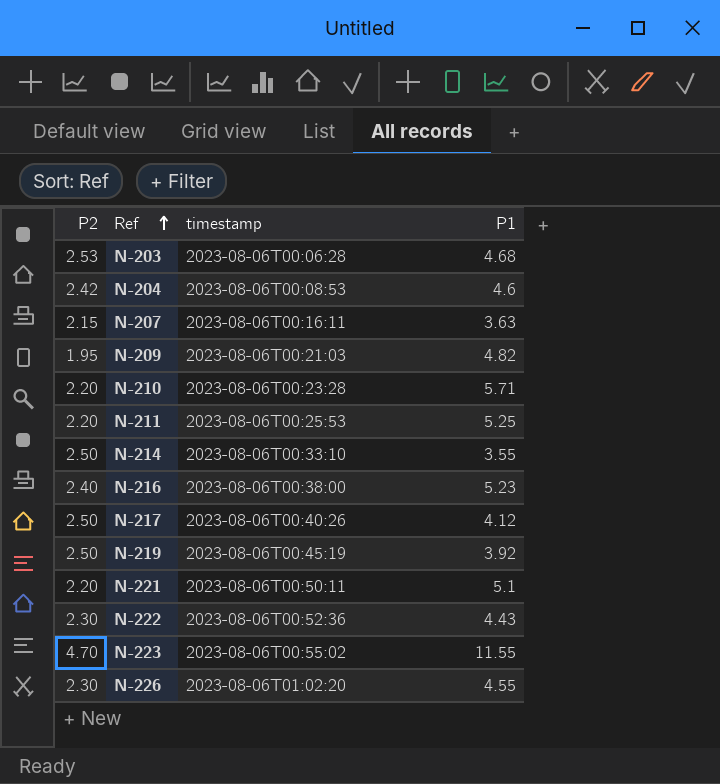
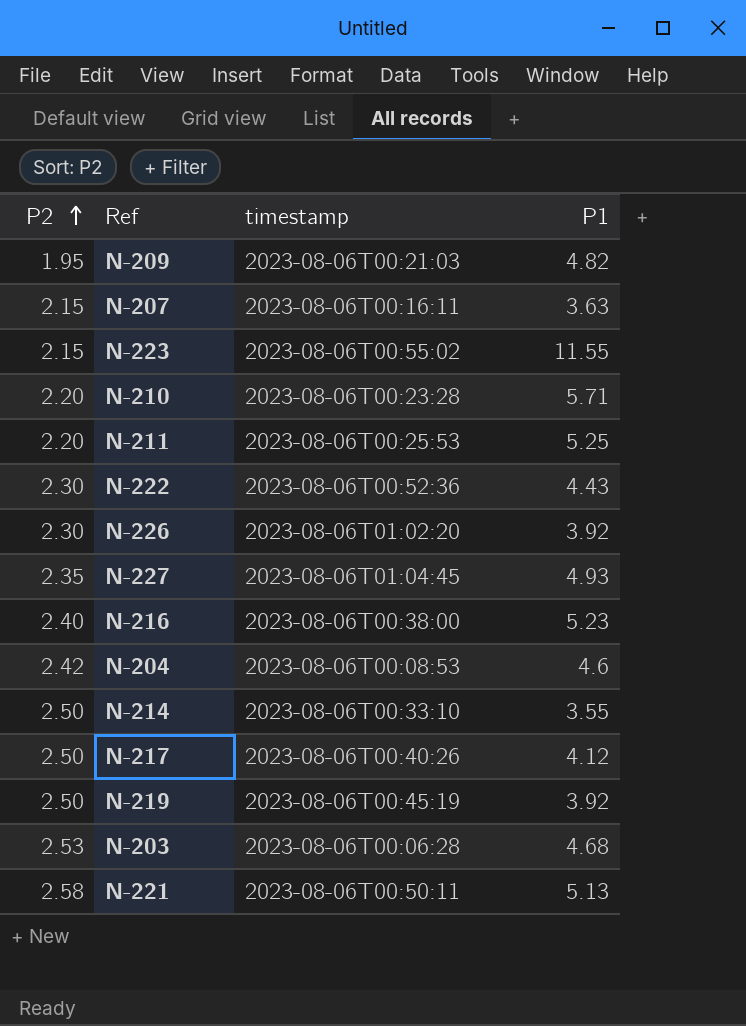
row order: Ref ascending -> P2 ascending
N-223 | P2: 4.70 -> 2.15
N-226 | P1: 4.55 -> 3.92
row N-227: none -> 2.35 | 2023-08-06T01:04:45 | 4.93
N-221 | P2: 2.20 -> 2.58
N-221 | P1: 5.1 -> 5.13

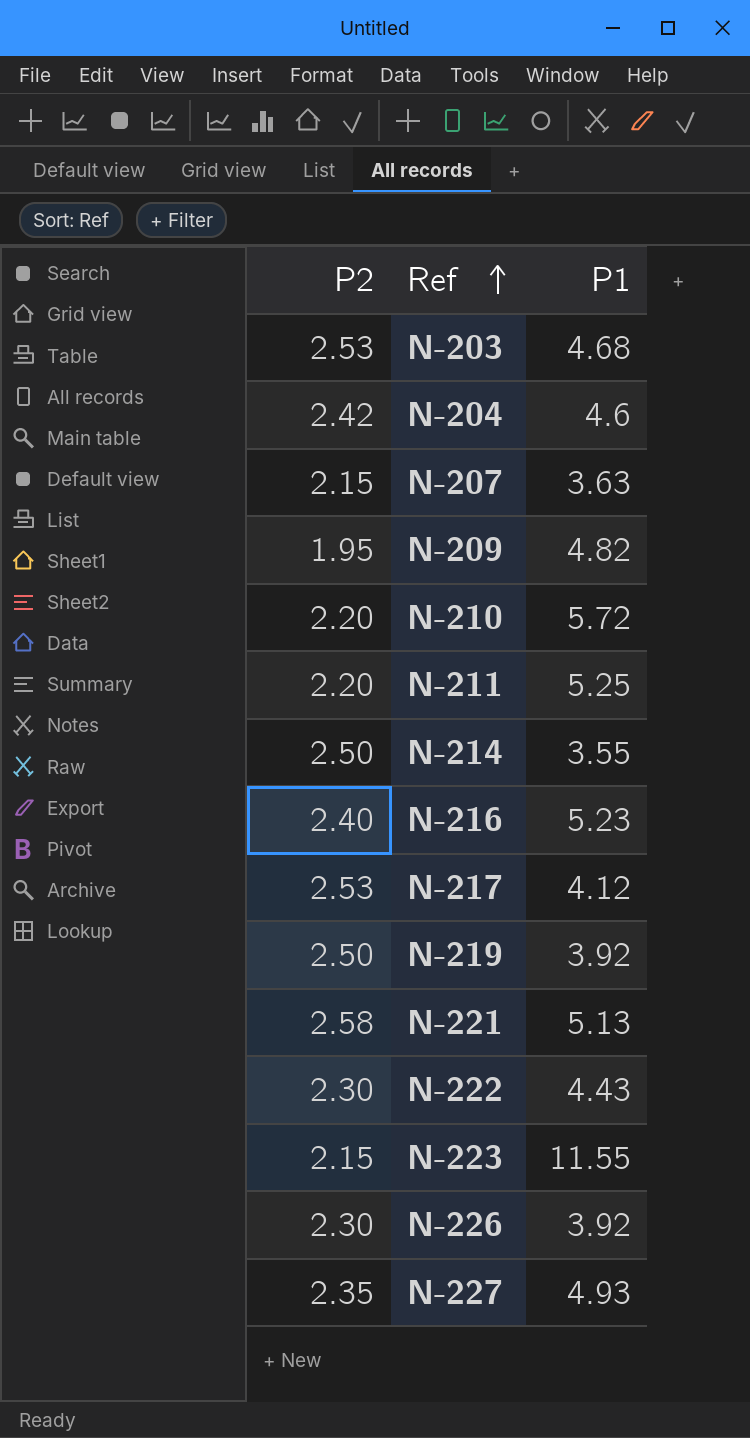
row order: P2 ascending -> Ref ascending
column timestamp | position: 3 -> none
N-210 | P1: 5.71 -> 5.72
N-217 | P2: 2.50 -> 2.53

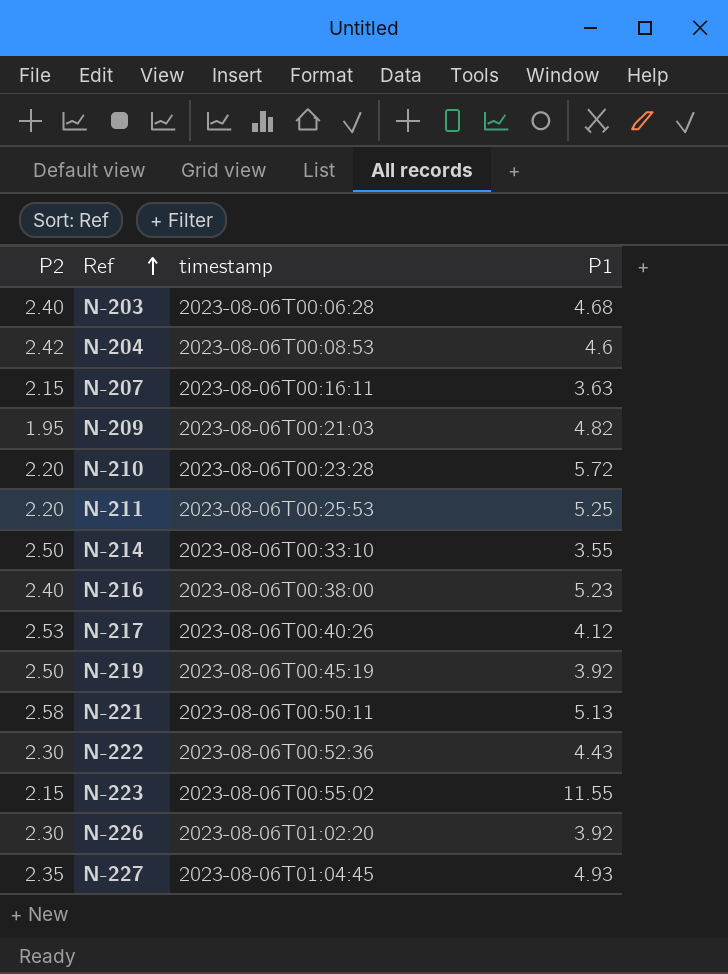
column timestamp | position: none -> 3
N-203 | P2: 2.53 -> 2.40

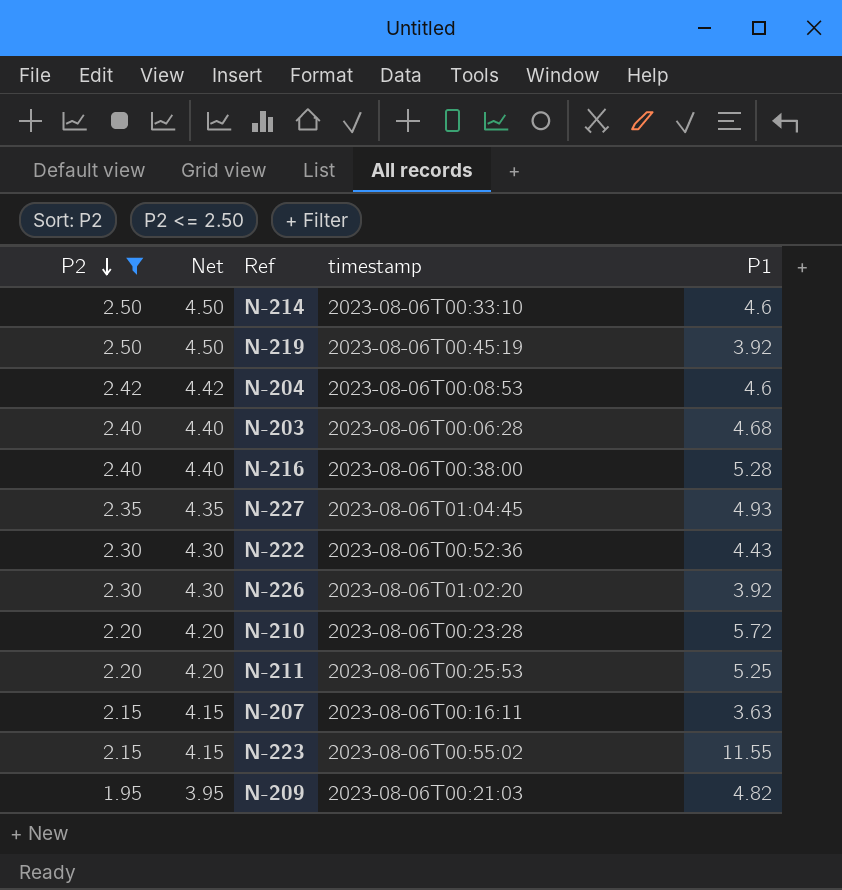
filter: none -> P2 <= 2.50
row order: Ref ascending -> P2 descending
column Net | formula: none -> [P2] + 2
N-214 | P1: 3.55 -> 4.6
N-216 | P1: 5.23 -> 5.28

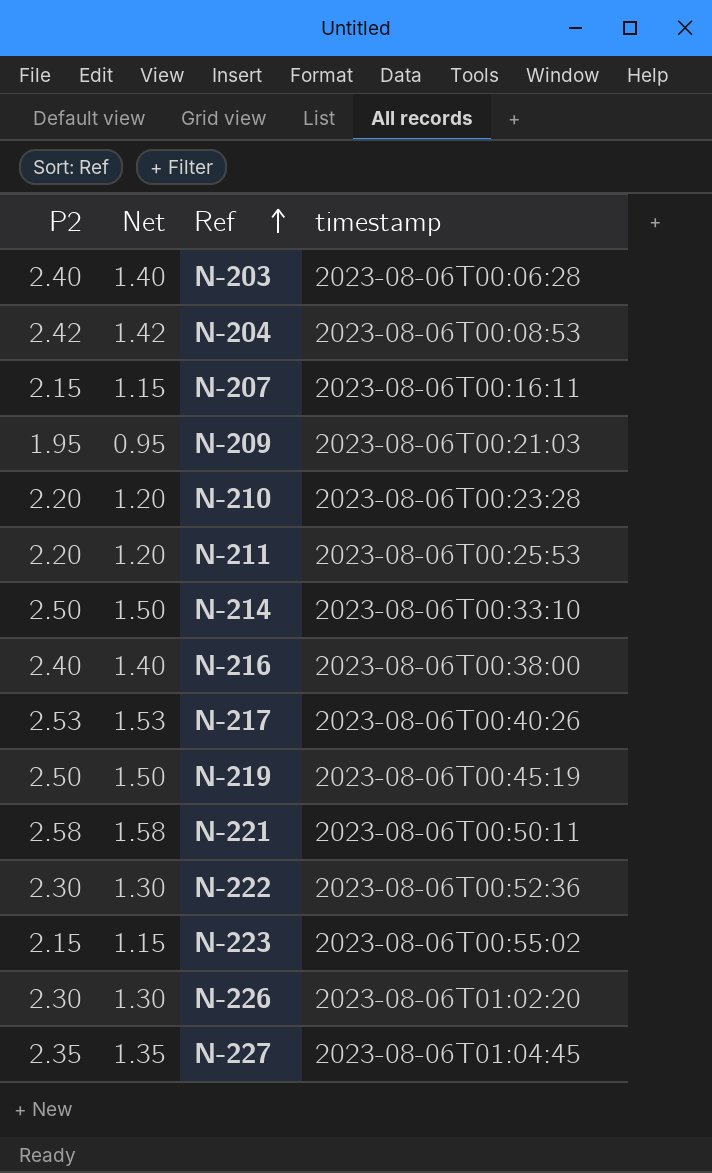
filter: P2 <= 2.50 -> none
row order: P2 descending -> Ref ascending
column P1 | position: 5 -> none
column Net | formula: [P2] + 2 -> [P2] - 1

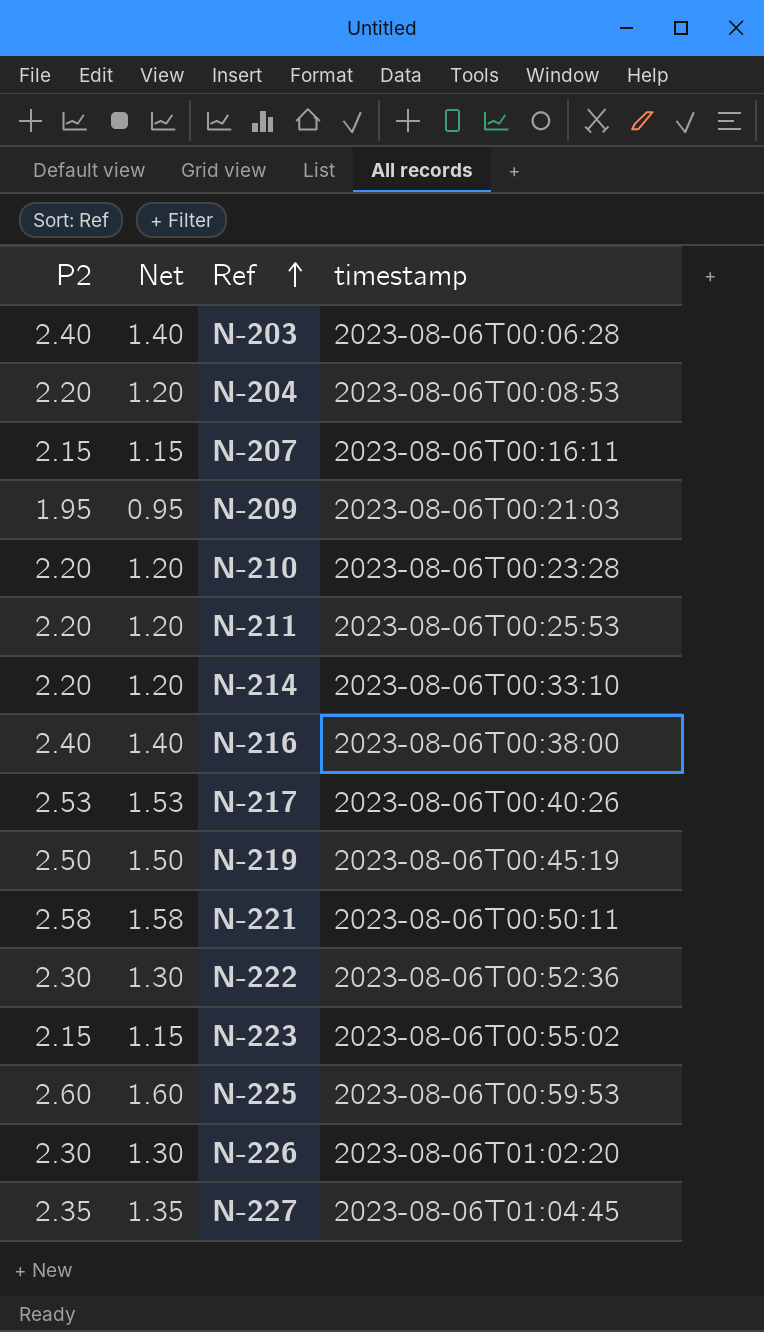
N-204 | P2: 2.42 -> 2.20
N-204 | Net: 1.42 -> 1.20
N-214 | P2: 2.50 -> 2.20
N-214 | Net: 1.50 -> 1.20
row N-225: none -> 2.60 | 1.60 | 2023-08-06T00:59:53

